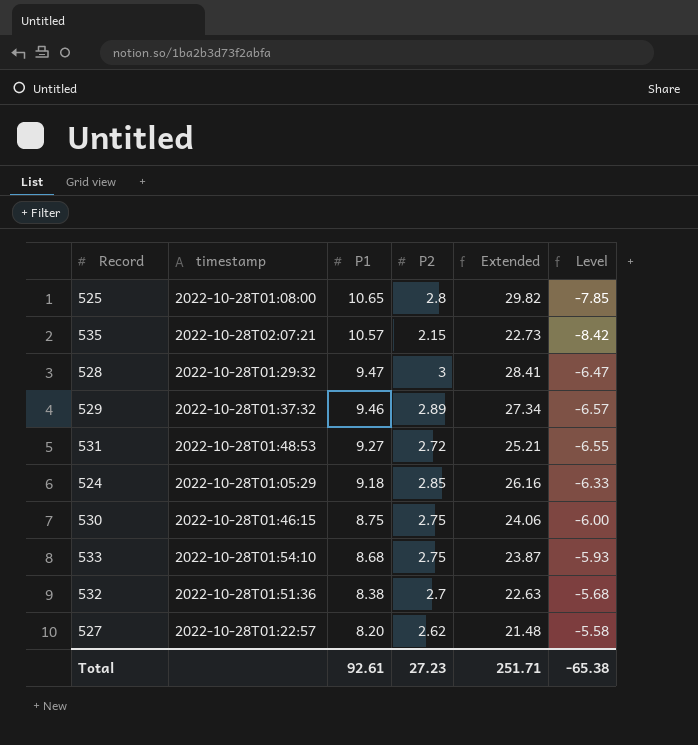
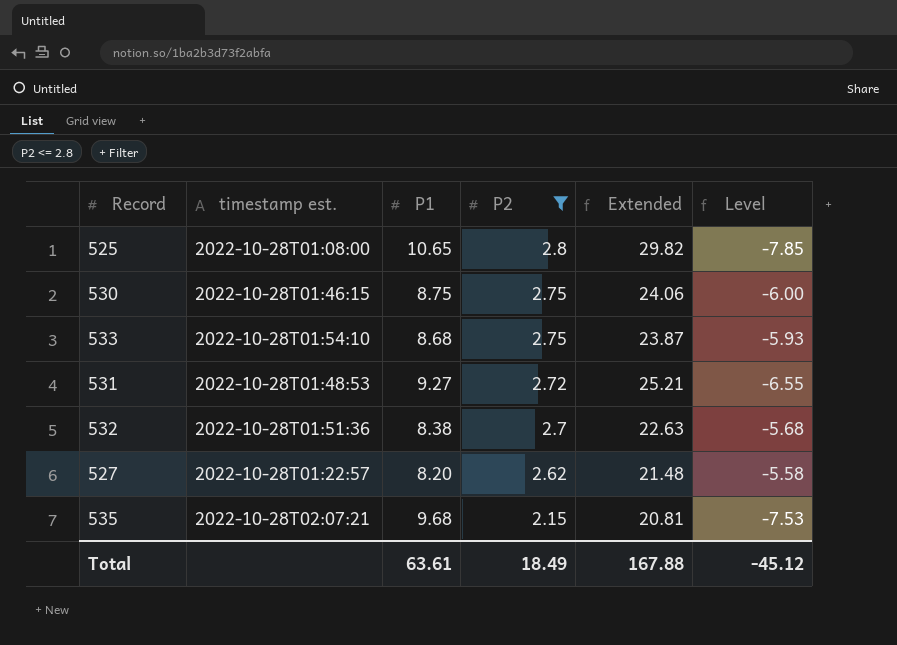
filter: none -> P2 <= 2.8
row order: P1 descending -> P2 descending
column name: timestamp -> timestamp est.
535 | P1: 10.57 -> 9.68
535 | Extended: 22.73 -> 20.81
535 | Level: -8.42 -> -7.53
Total | P1: 92.61 -> 63.61
Total | P2: 27.23 -> 18.49
Total | Extended: 251.71 -> 167.88
Total | Level: -65.38 -> -45.12

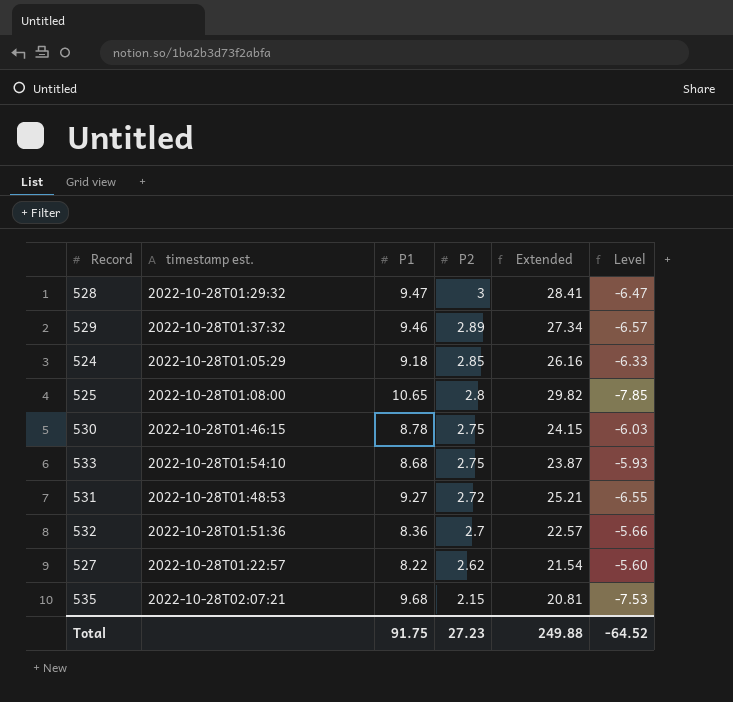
filter: P2 <= 2.8 -> none
530 | P1: 8.75 -> 8.78
530 | Extended: 24.06 -> 24.15
530 | Level: -6.00 -> -6.03
532 | P1: 8.38 -> 8.36
532 | Extended: 22.63 -> 22.57
532 | Level: -5.68 -> -5.66
527 | P1: 8.20 -> 8.22
527 | Extended: 21.48 -> 21.54
527 | Level: -5.58 -> -5.60
Total | P1: 63.61 -> 91.75
Total | P2: 18.49 -> 27.23
Total | Extended: 167.88 -> 249.88
Total | Level: -45.12 -> -64.52

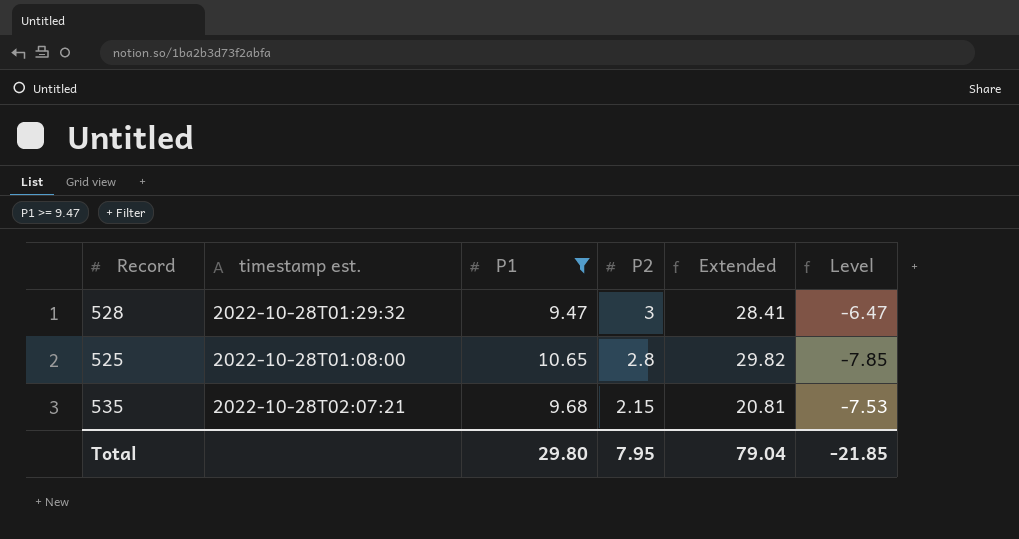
filter: none -> P1 >= 9.47
Total | P1: 91.75 -> 29.80
Total | P2: 27.23 -> 7.95
Total | Extended: 249.88 -> 79.04
Total | Level: -64.52 -> -21.85

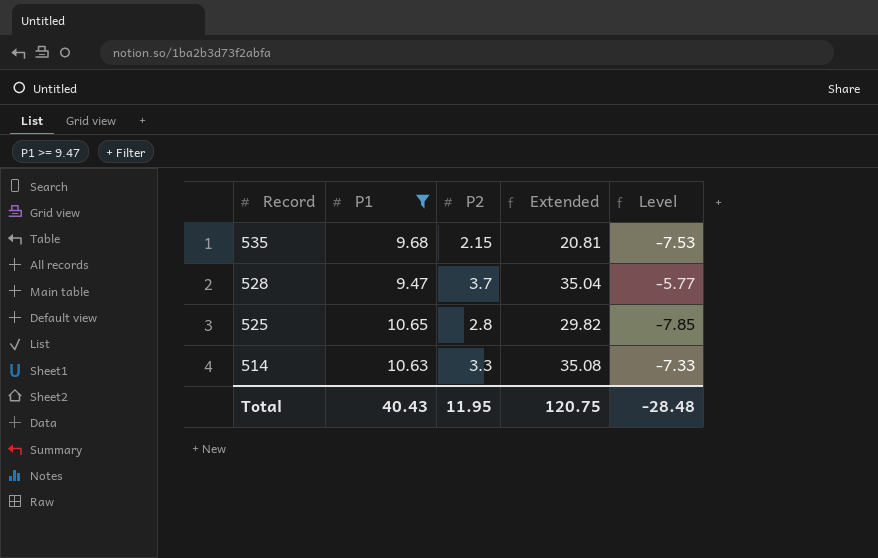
row order: P2 descending -> Record descending
column timestamp est. | position: 2 -> none
528 | P2: 3 -> 3.7
528 | Extended: 28.41 -> 35.04
528 | Level: -6.47 -> -5.77
row 514: none -> 10.63 | 3.3 | 35.08 | -7.33
Total | P1: 29.80 -> 40.43
Total | P2: 7.95 -> 11.95
Total | Extended: 79.04 -> 120.75
Total | Level: -21.85 -> -28.48

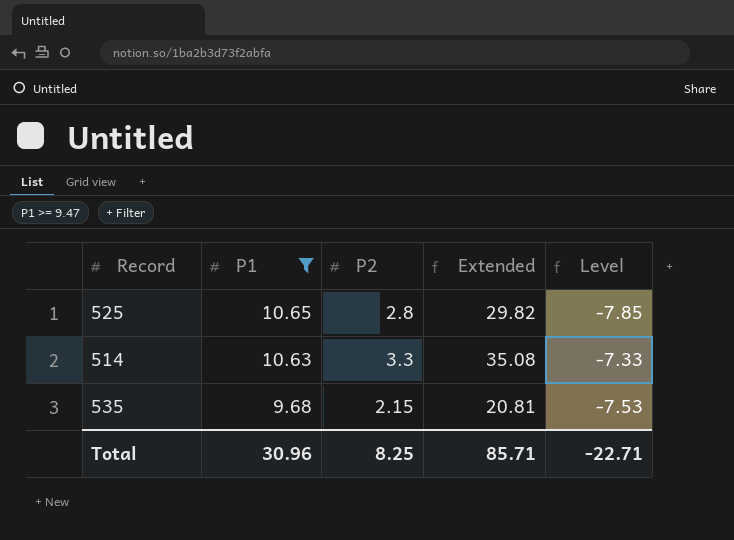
row order: Record descending -> P1 descending
row 528: 9.47 | 3.7 | 35.04 | -5.77 -> none
Total | P1: 40.43 -> 30.96
Total | P2: 11.95 -> 8.25
Total | Extended: 120.75 -> 85.71
Total | Level: -28.48 -> -22.71

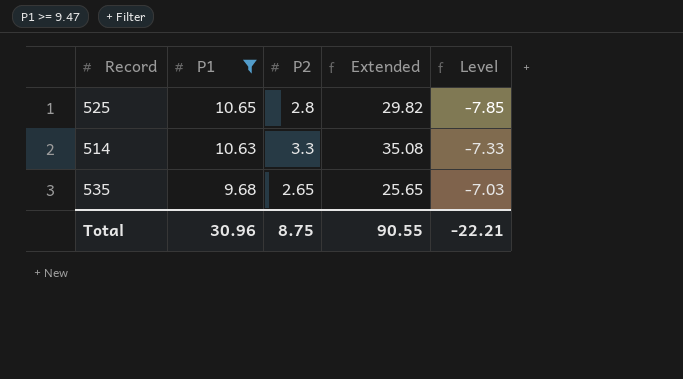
535 | P2: 2.15 -> 2.65
535 | Extended: 20.81 -> 25.65
535 | Level: -7.53 -> -7.03
Total | P2: 8.25 -> 8.75
Total | Extended: 85.71 -> 90.55
Total | Level: -22.71 -> -22.21

